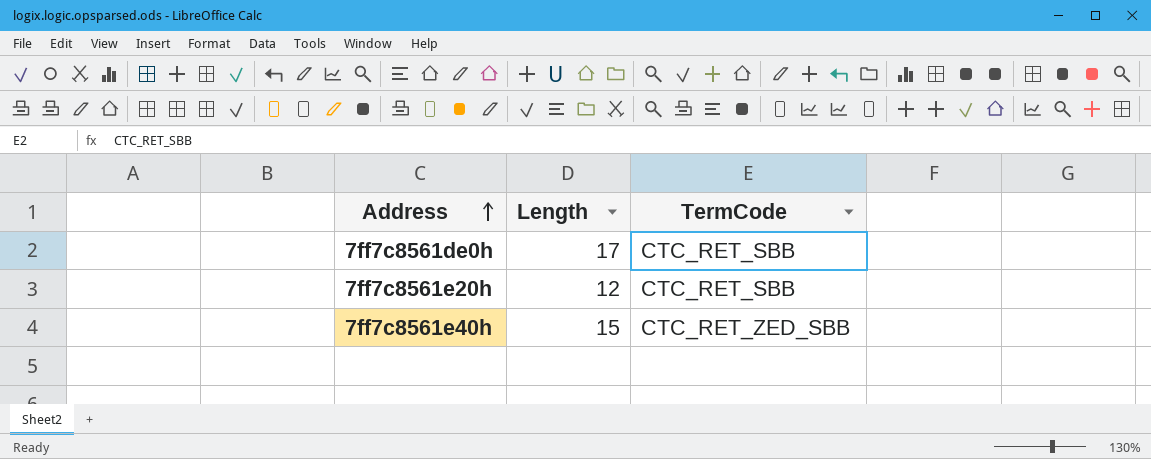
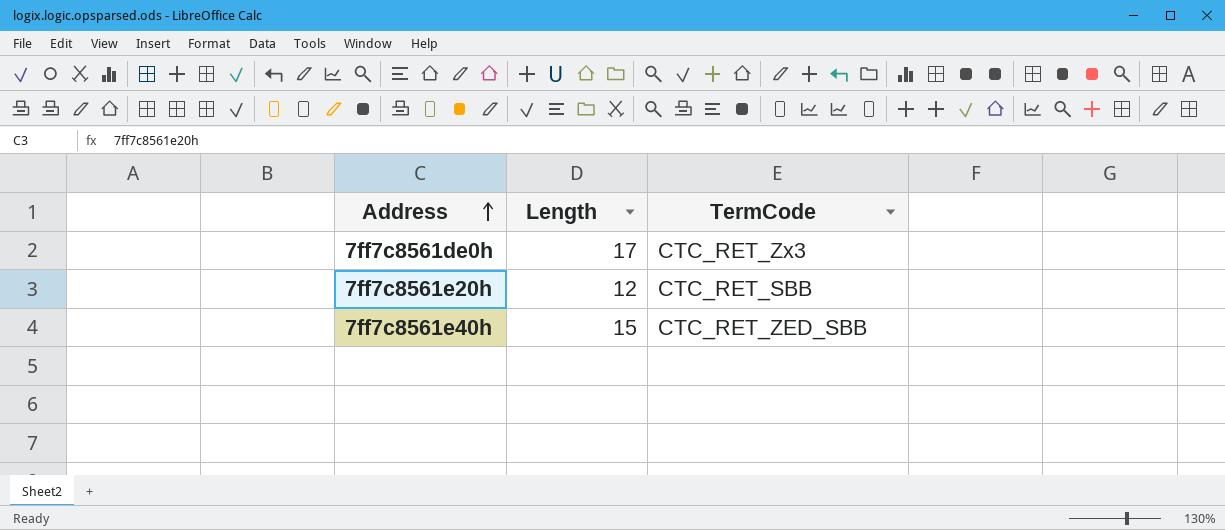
7ff7c8561de0h | TermCode: CTC_RET_SBB -> CTC_RET_Zx3

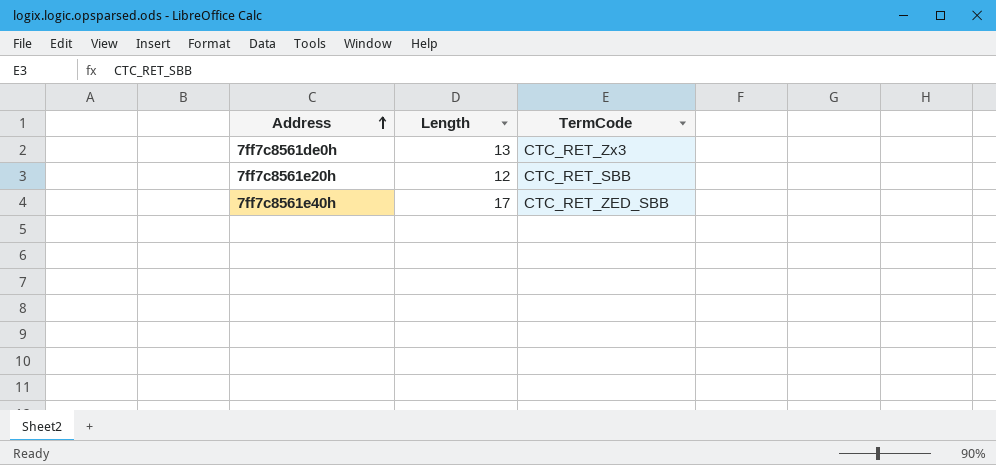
7ff7c8561de0h | Length: 17 -> 13
7ff7c8561e40h | Length: 15 -> 17

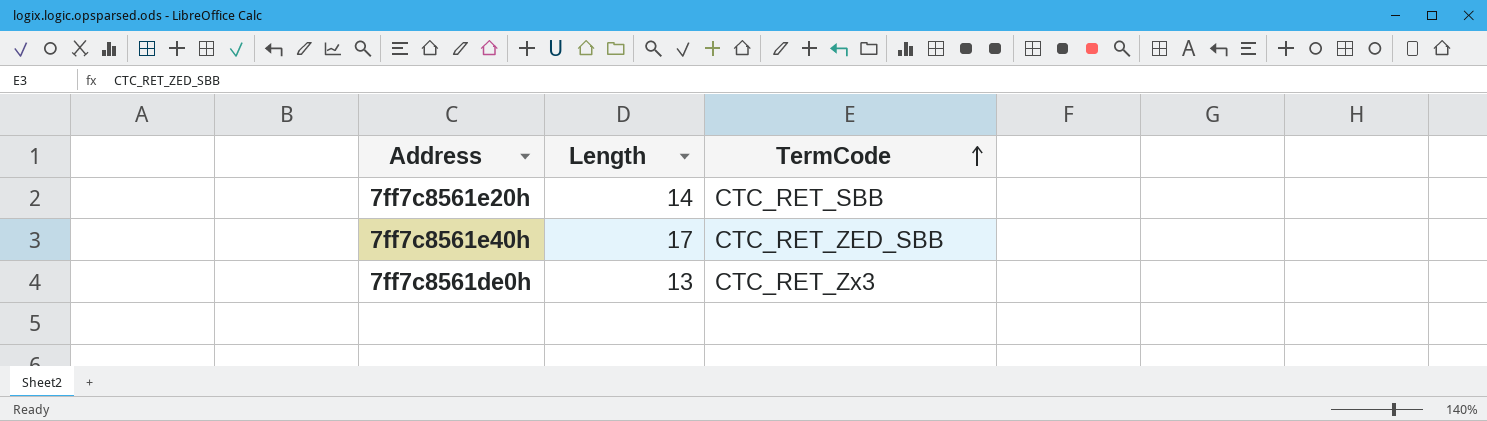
row order: Address ascending -> TermCode ascending
7ff7c8561e20h | Length: 12 -> 14

